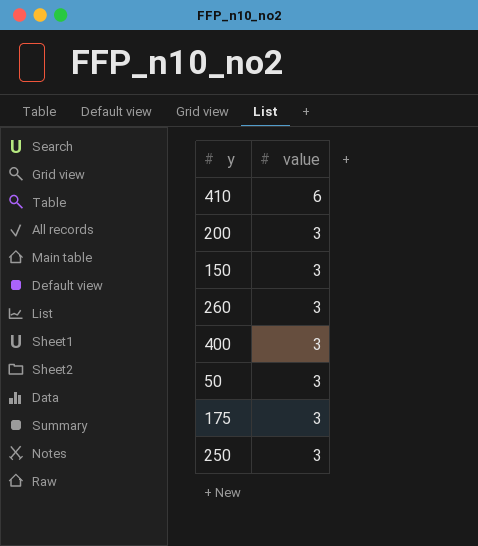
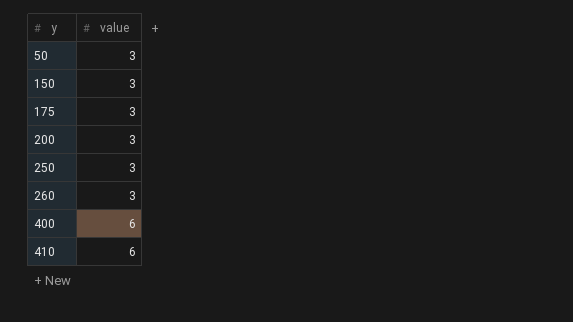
row order: value descending -> y ascending
400 | value: 3 -> 6

